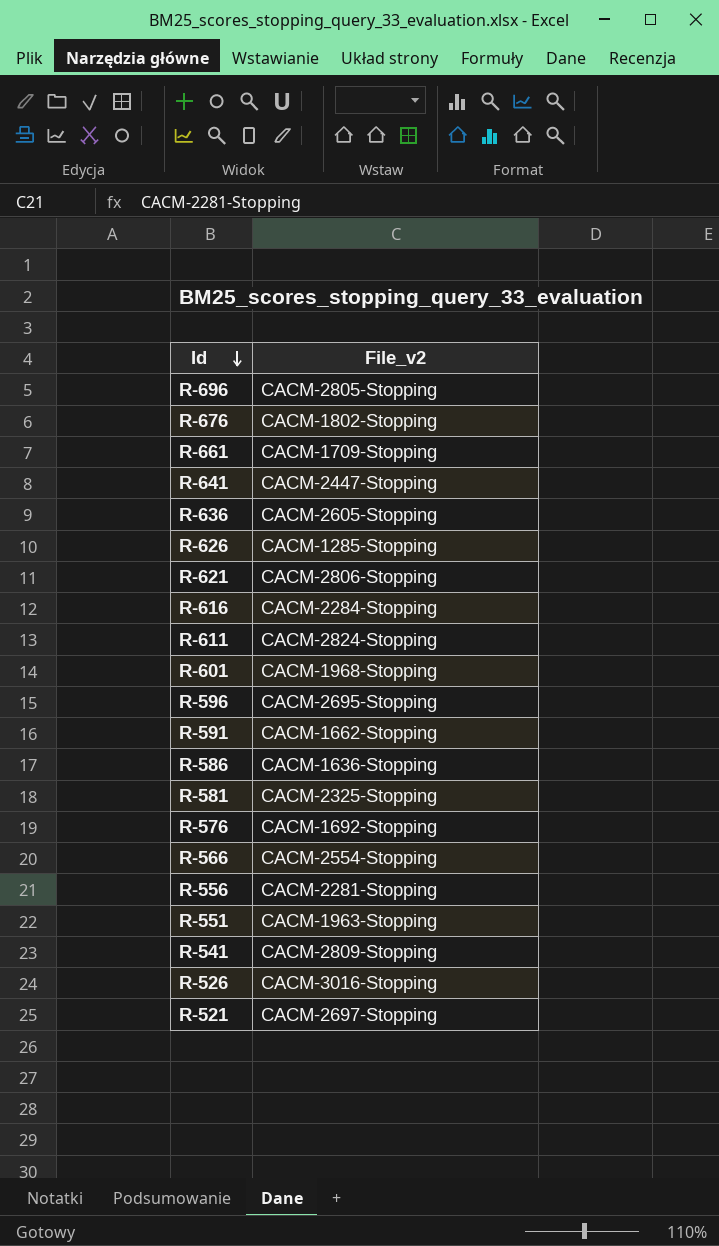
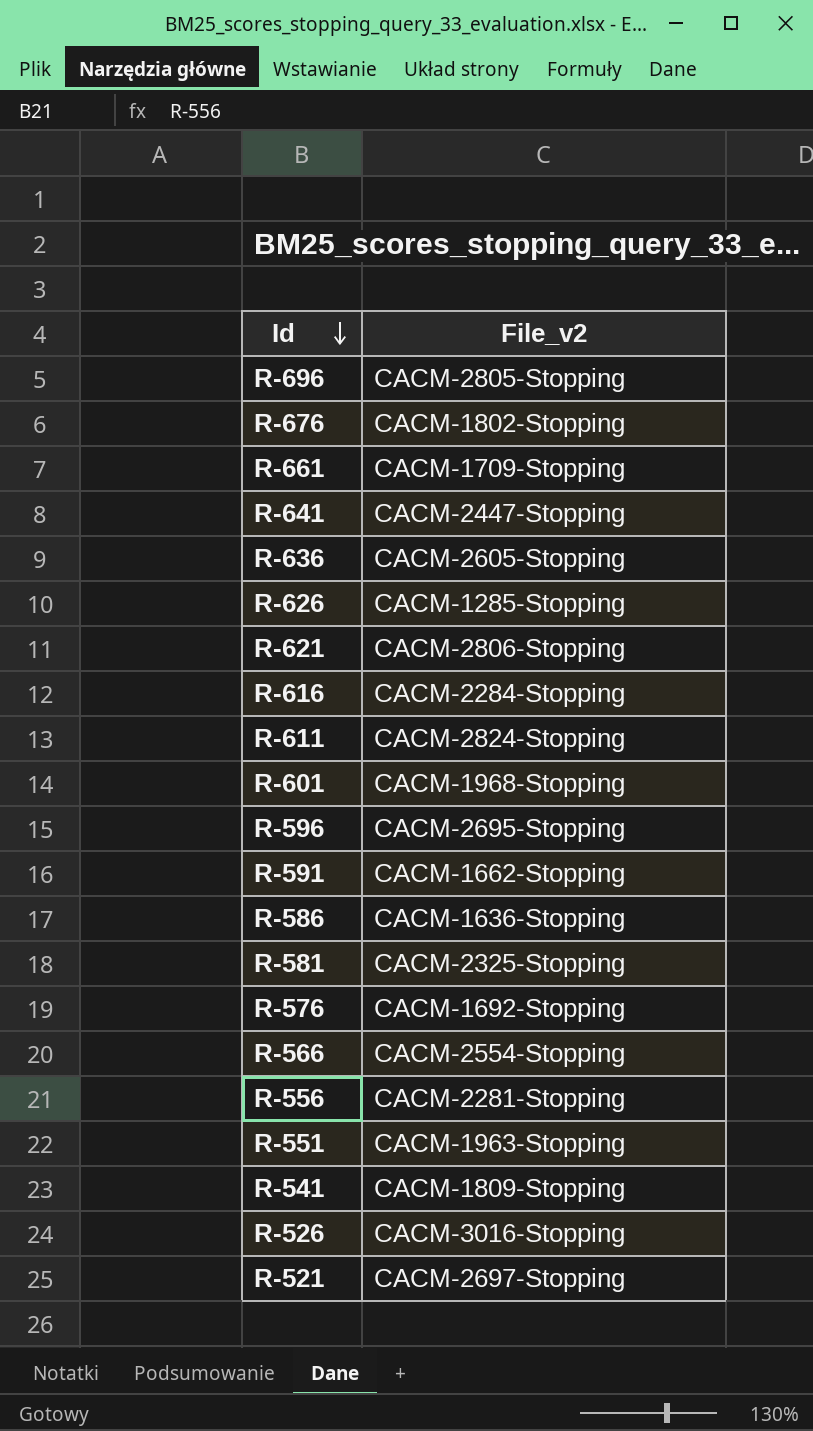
R-541 | File_v2: CACM-2809-Stopping -> CACM-1809-Stopping

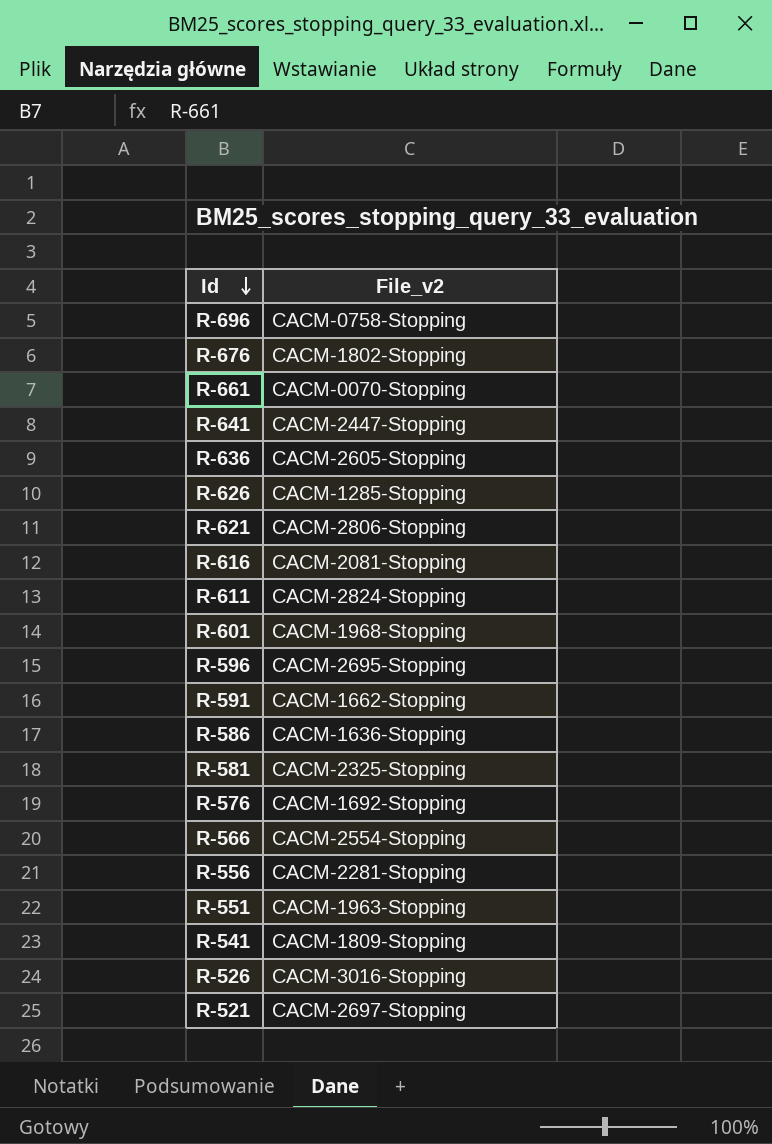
R-696 | File_v2: CACM-2805-Stopping -> CACM-0758-Stopping
R-661 | File_v2: CACM-1709-Stopping -> CACM-0070-Stopping
R-616 | File_v2: CACM-2284-Stopping -> CACM-2081-Stopping

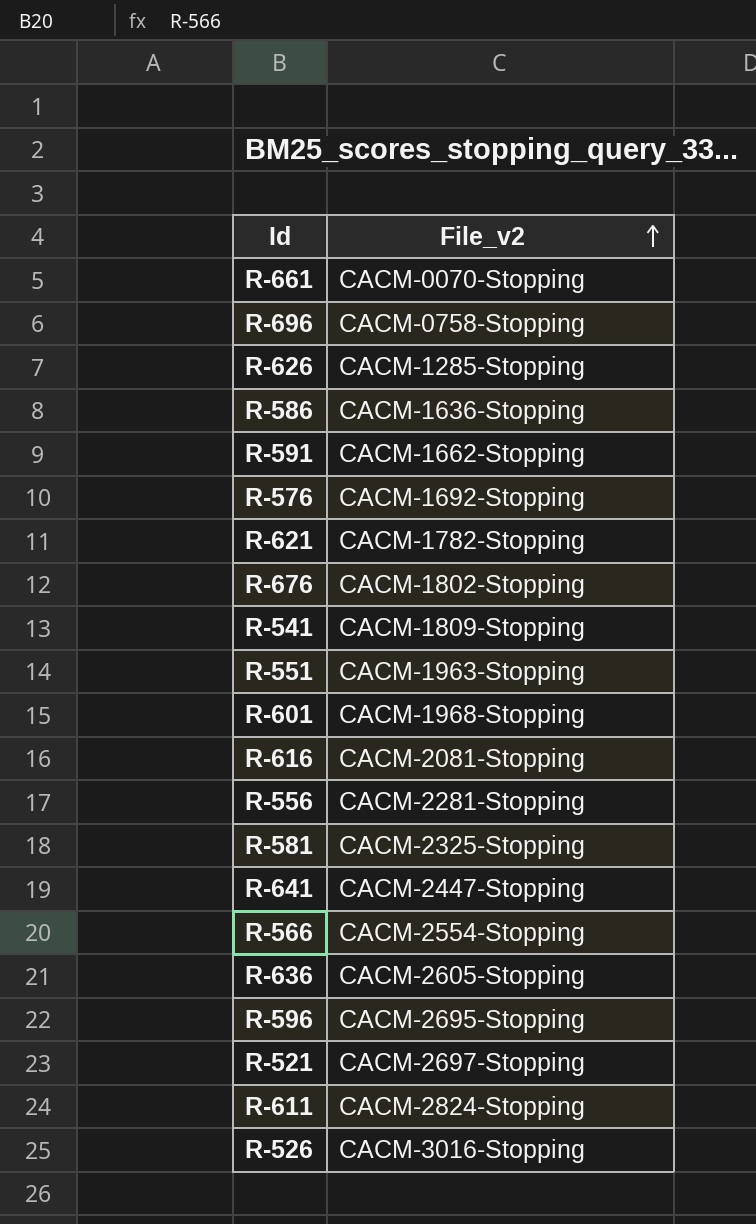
row order: Id descending -> File_v2 ascending
R-621 | File_v2: CACM-2806-Stopping -> CACM-1782-Stopping

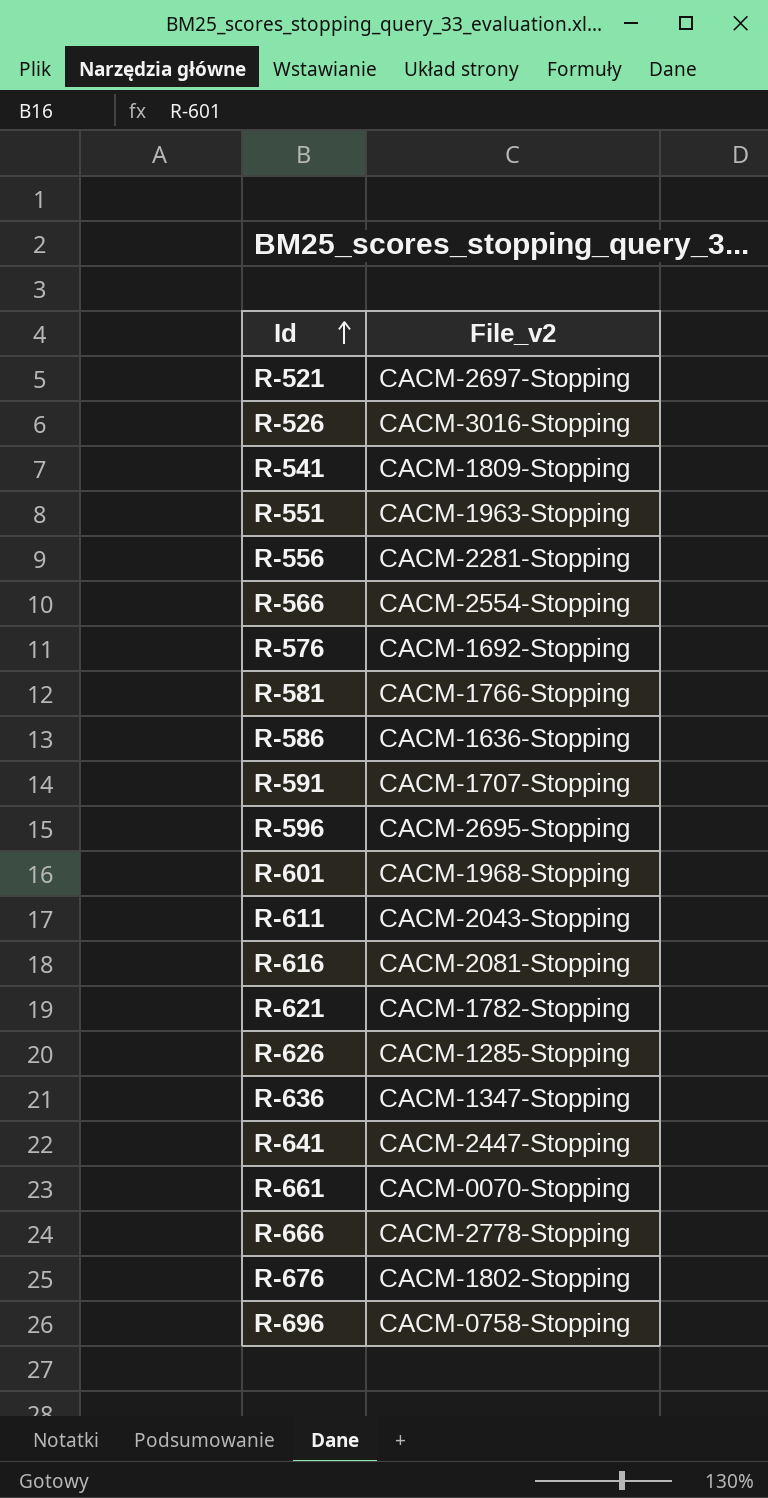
row order: File_v2 ascending -> Id ascending
R-581 | File_v2: CACM-2325-Stopping -> CACM-1766-Stopping
R-591 | File_v2: CACM-1662-Stopping -> CACM-1707-Stopping
R-611 | File_v2: CACM-2824-Stopping -> CACM-2043-Stopping
R-636 | File_v2: CACM-2605-Stopping -> CACM-1347-Stopping
row R-666: none -> CACM-2778-Stopping

